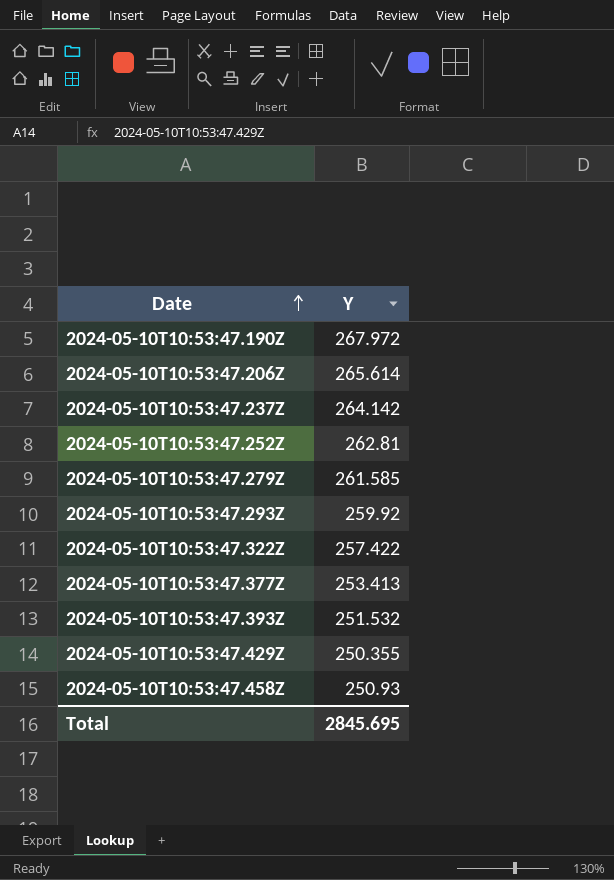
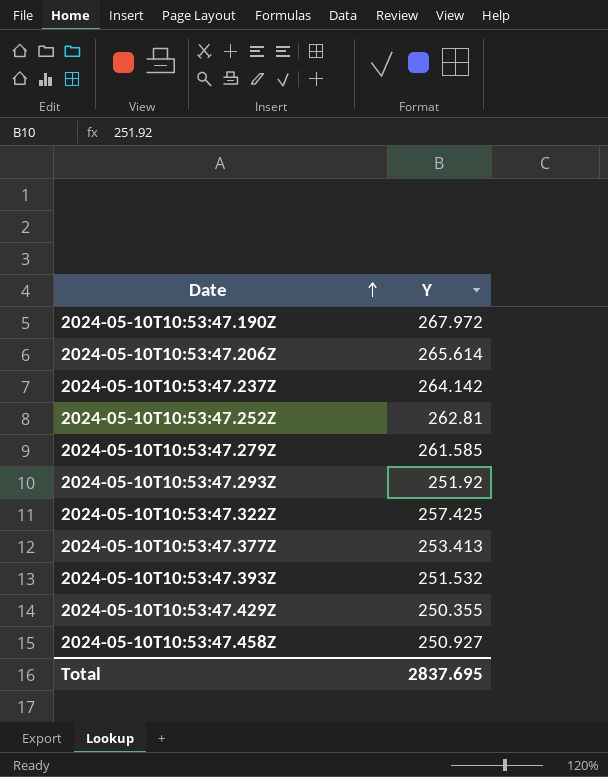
2024-05-10T10:53:47.293Z | Y: 259.92 -> 251.92
2024-05-10T10:53:47.322Z | Y: 257.422 -> 257.425
2024-05-10T10:53:47.458Z | Y: 250.93 -> 250.927
Total | Y: 2845.695 -> 2837.695

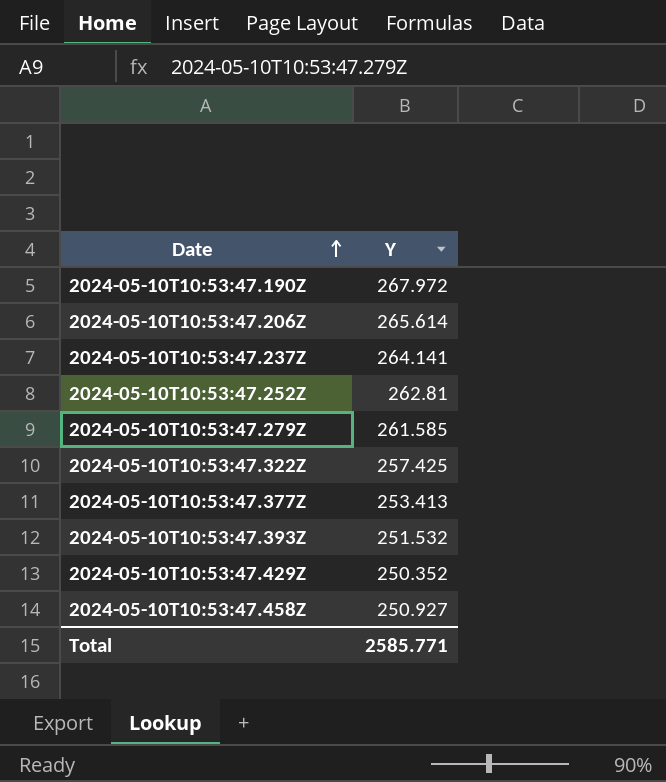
row 2024-05-10T10:53:47.293Z: 251.92 -> none
2024-05-10T10:53:47.237Z | Y: 264.142 -> 264.141
2024-05-10T10:53:47.429Z | Y: 250.355 -> 250.352
Total | Y: 2837.695 -> 2585.771

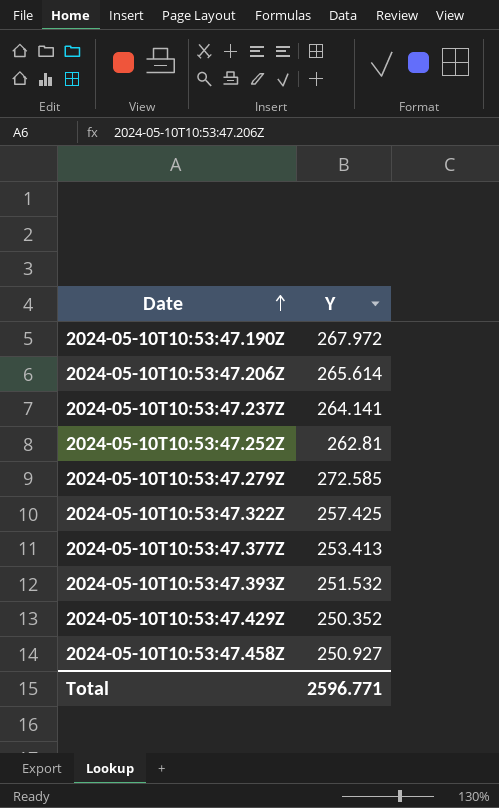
2024-05-10T10:53:47.279Z | Y: 261.585 -> 272.585
Total | Y: 2585.771 -> 2596.771

